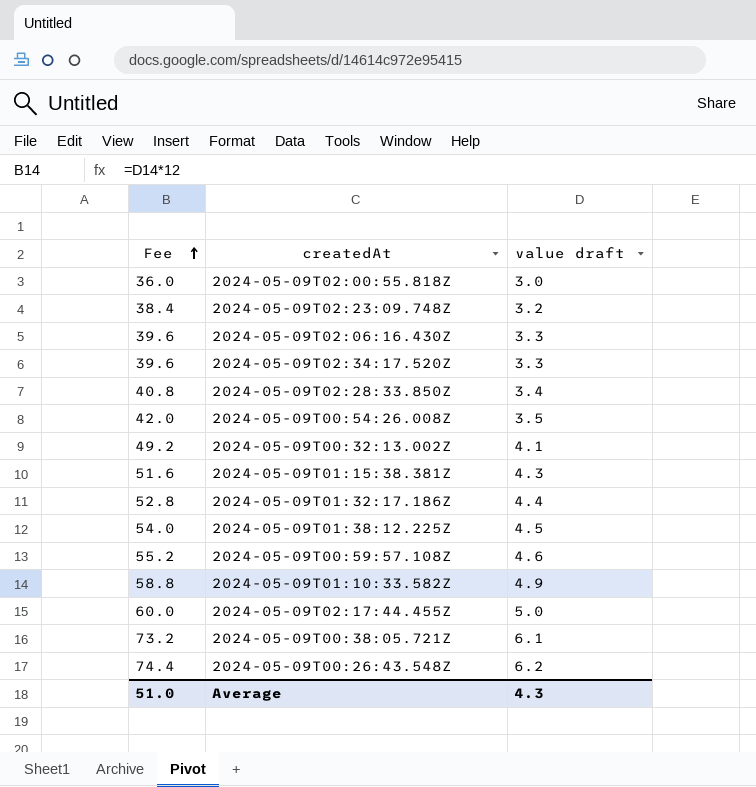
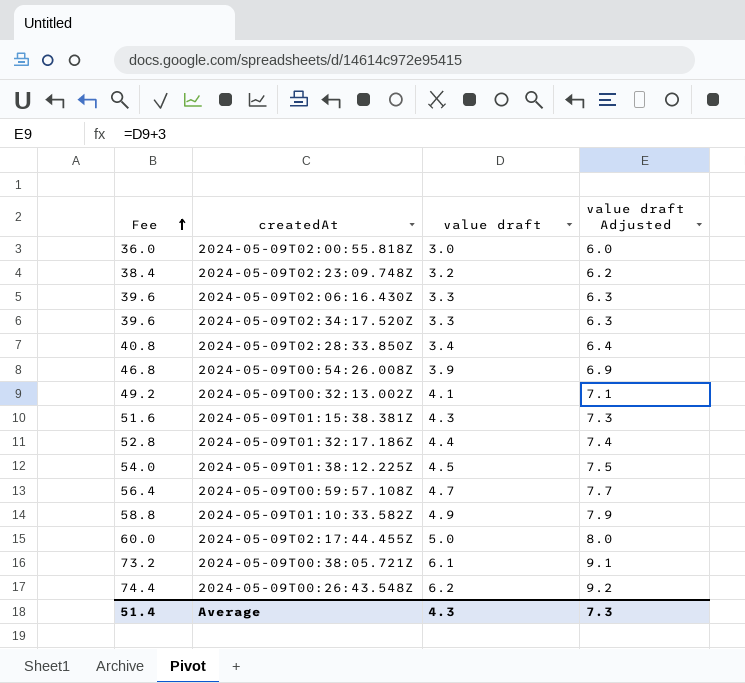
column value draft Adjusted | formula: none -> [value draft] + 3
2024-05-09T00:54:26.008Z | Fee: 42.0 -> 46.8
2024-05-09T00:54:26.008Z | value draft: 3.5 -> 3.9
2024-05-09T00:59:57.108Z | Fee: 55.2 -> 56.4
2024-05-09T00:59:57.108Z | value draft: 4.6 -> 4.7
Average | Fee: 51.0 -> 51.4

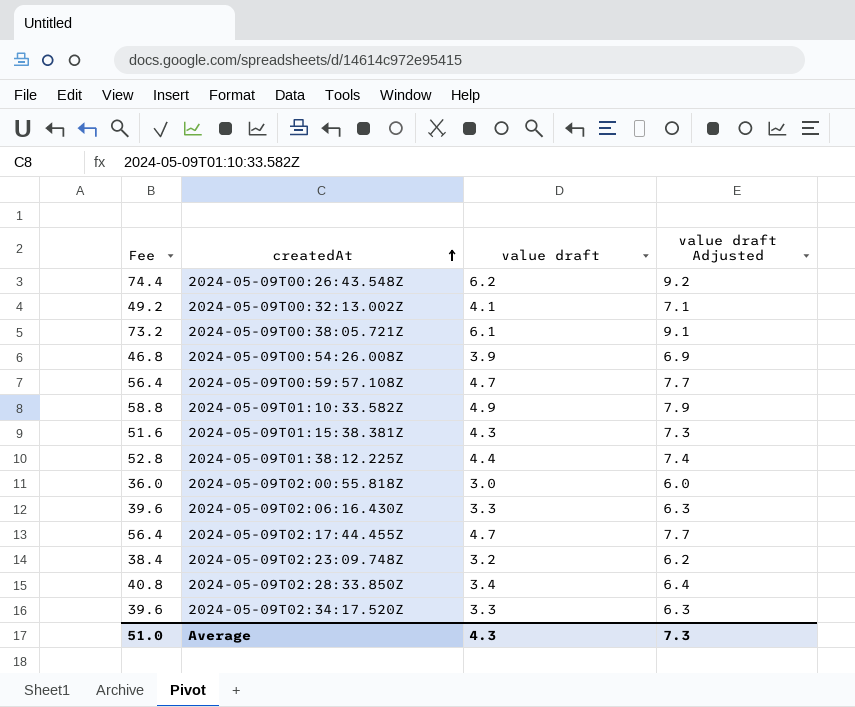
row order: Fee ascending -> createdAt ascending
row 2024-05-09T01:32:17.186Z: 52.8 | 4.4 | 7.4 -> none
2024-05-09T01:38:12.225Z | Fee: 54.0 -> 52.8
2024-05-09T01:38:12.225Z | value draft: 4.5 -> 4.4
2024-05-09T01:38:12.225Z | value draft Adjusted: 7.5 -> 7.4
2024-05-09T02:17:44.455Z | Fee: 60.0 -> 56.4
2024-05-09T02:17:44.455Z | value draft: 5.0 -> 4.7
2024-05-09T02:17:44.455Z | value draft Adjusted: 8.0 -> 7.7
Average | Fee: 51.4 -> 51.0

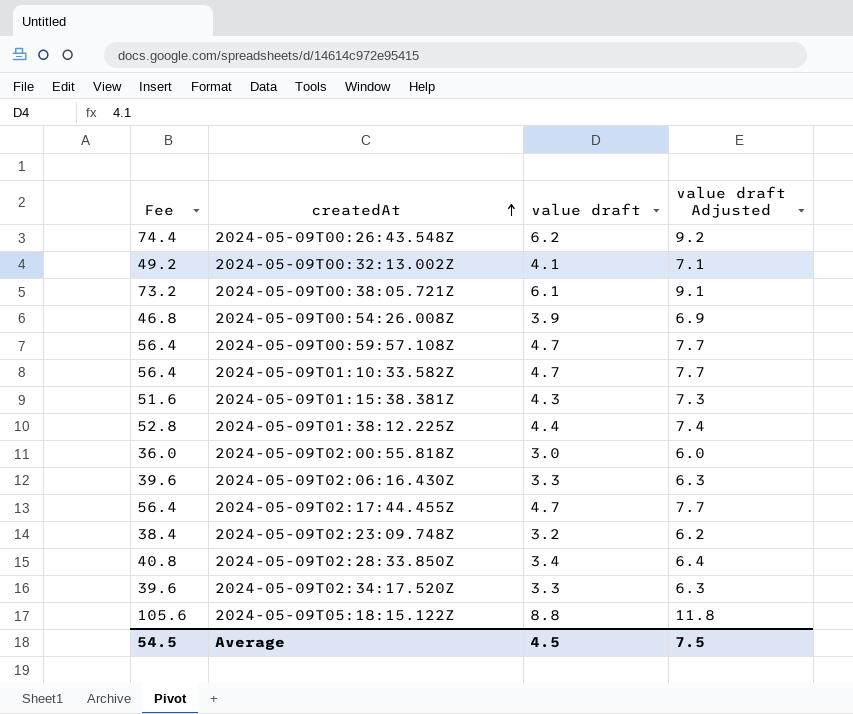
2024-05-09T01:10:33.582Z | Fee: 58.8 -> 56.4
2024-05-09T01:10:33.582Z | value draft: 4.9 -> 4.7
2024-05-09T01:10:33.582Z | value draft Adjusted: 7.9 -> 7.7
row 2024-05-09T05:18:15.122Z: none -> 105.6 | 8.8 | 11.8
Average | Fee: 51.0 -> 54.5
Average | value draft: 4.3 -> 4.5
Average | value draft Adjusted: 7.3 -> 7.5

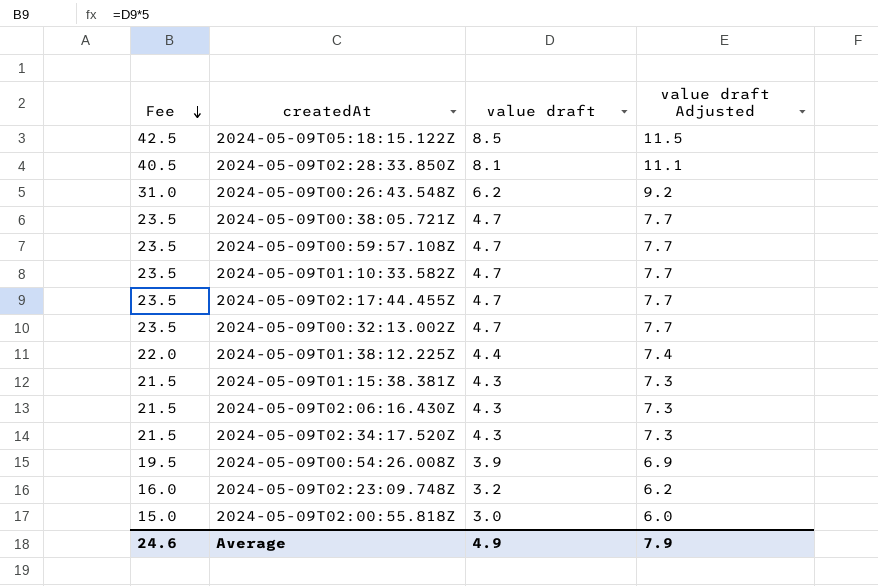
row order: createdAt ascending -> Fee descending
column Fee | formula: [value draft] * 12 -> [value draft] * 5
2024-05-09T05:18:15.122Z | value draft: 8.8 -> 8.5
2024-05-09T05:18:15.122Z | value draft Adjusted: 11.8 -> 11.5
2024-05-09T02:28:33.850Z | value draft: 3.4 -> 8.1
2024-05-09T02:28:33.850Z | value draft Adjusted: 6.4 -> 11.1
2024-05-09T00:38:05.721Z | value draft: 6.1 -> 4.7
2024-05-09T00:38:05.721Z | value draft Adjusted: 9.1 -> 7.7
2024-05-09T00:32:13.002Z | value draft: 4.1 -> 4.7
2024-05-09T00:32:13.002Z | value draft Adjusted: 7.1 -> 7.7
2024-05-09T02:06:16.430Z | value draft: 3.3 -> 4.3
2024-05-09T02:06:16.430Z | value draft Adjusted: 6.3 -> 7.3
2024-05-09T02:34:17.520Z | value draft: 3.3 -> 4.3
2024-05-09T02:34:17.520Z | value draft Adjusted: 6.3 -> 7.3
Average | Fee: 54.5 -> 24.6
Average | value draft: 4.5 -> 4.9
Average | value draft Adjusted: 7.5 -> 7.9

